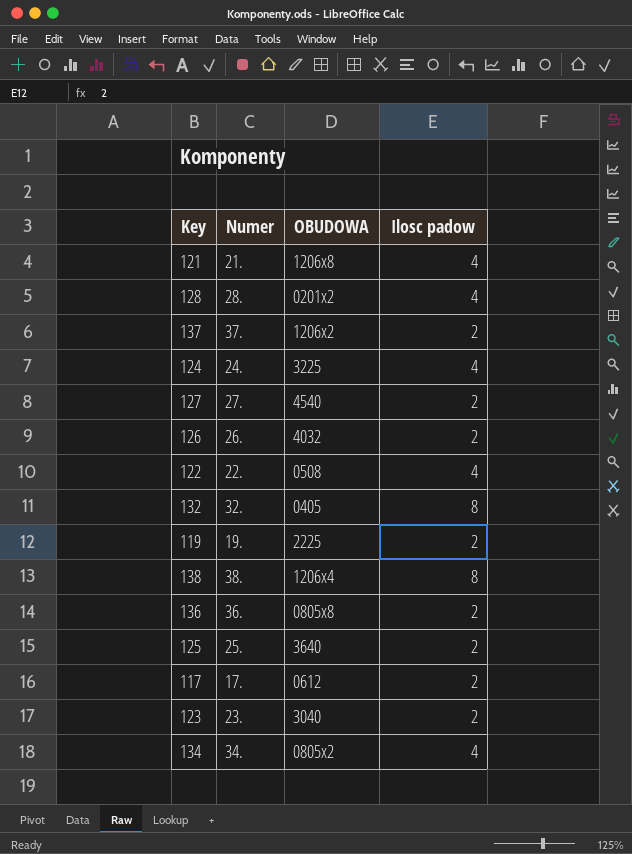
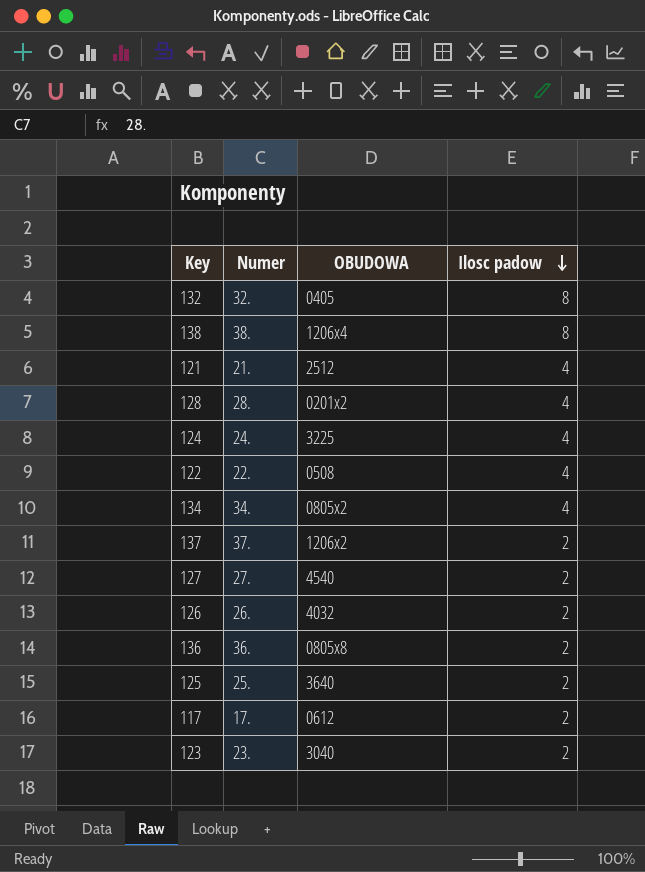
row order: none -> Ilosc padow descending
row 119: 19. | 2225 | 2 -> none
121 | OBUDOWA: 1206x8 -> 2512

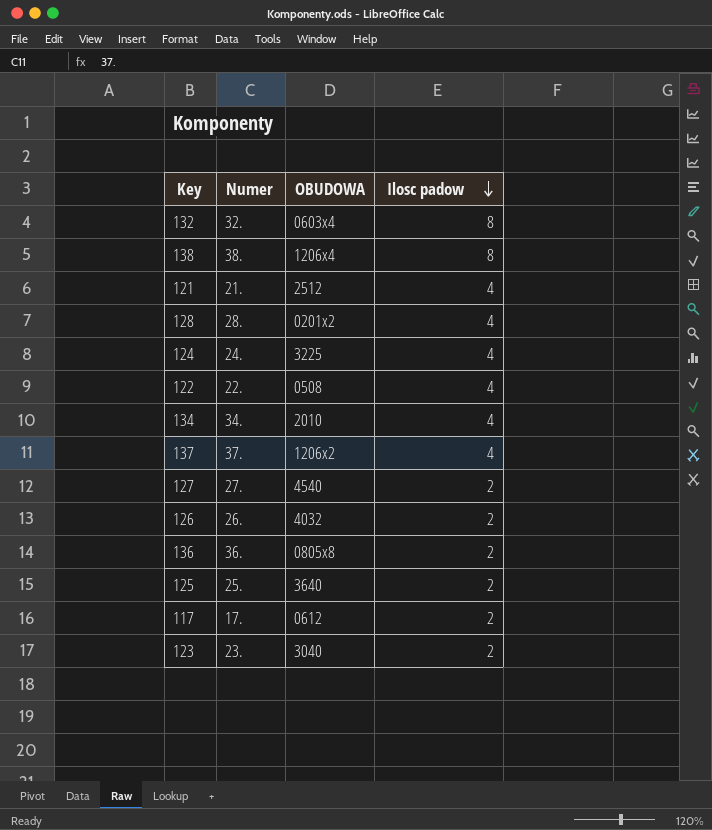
132 | OBUDOWA: 0405 -> 0603x4
134 | OBUDOWA: 0805x2 -> 2010
137 | Ilosc padow: 2 -> 4

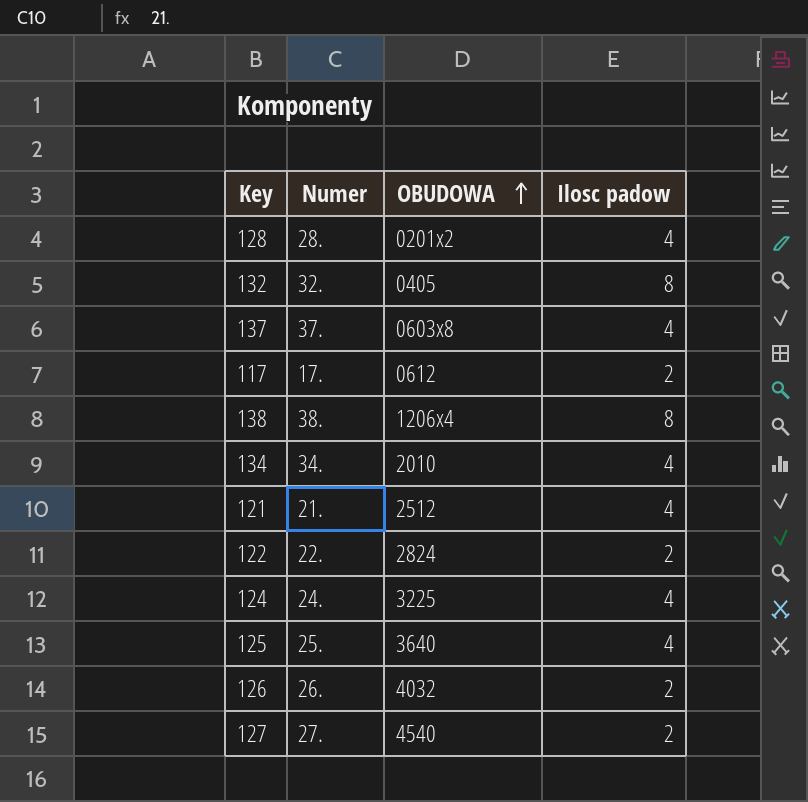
row order: Ilosc padow descending -> OBUDOWA ascending
row 136: 36. | 0805x8 | 2 -> none
row 123: 23. | 3040 | 2 -> none
132 | OBUDOWA: 0603x4 -> 0405
137 | OBUDOWA: 1206x2 -> 0603x8
122 | OBUDOWA: 0508 -> 2824
122 | Ilosc padow: 4 -> 2
125 | Ilosc padow: 2 -> 4

